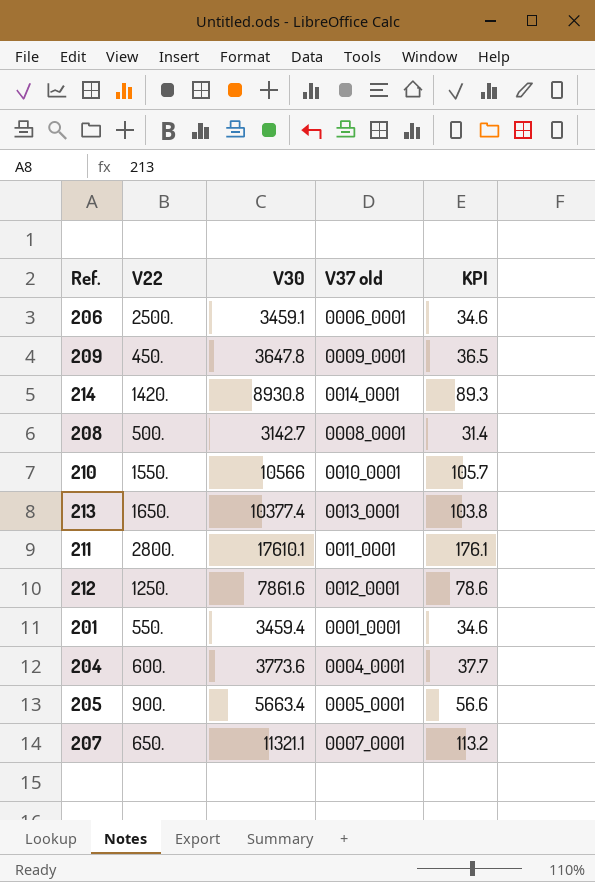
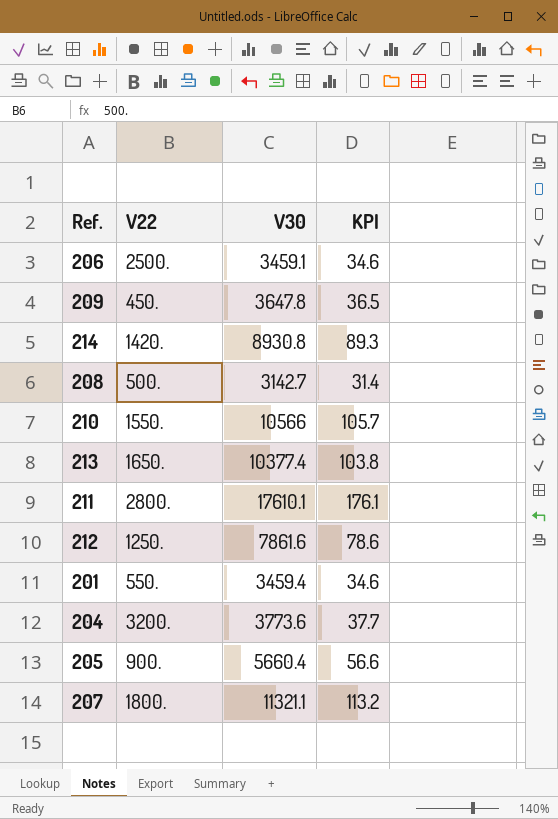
column V37 old | position: 4 -> none
204 | V22: 600. -> 3200.
205 | V30: 5663.4 -> 5660.4
207 | V22: 650. -> 1800.

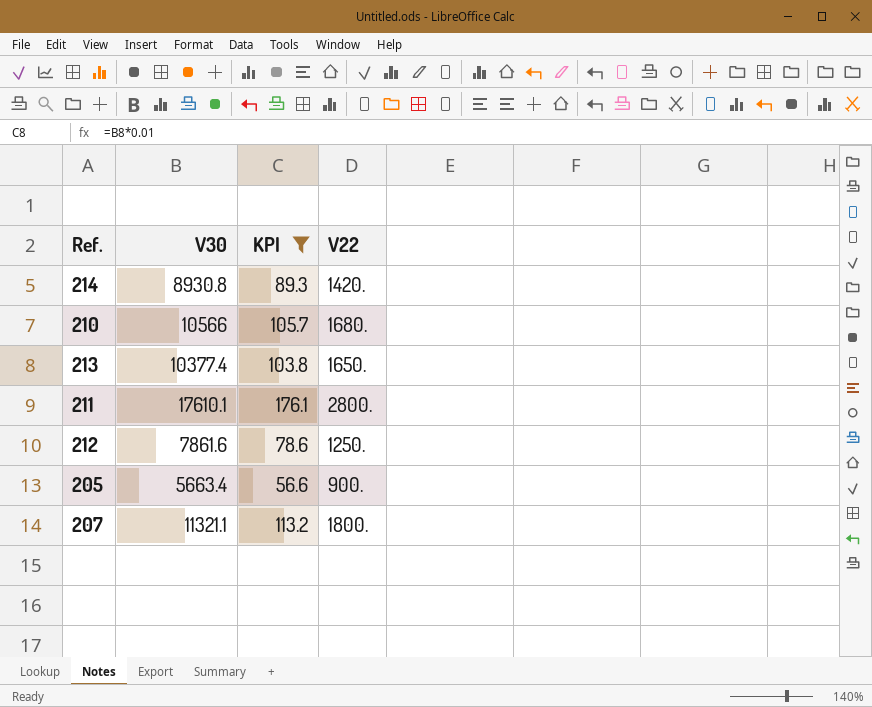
filter: none -> KPI >= 56.6
column V22 | position: 2 -> 4
210 | V22: 1550. -> 1680.
205 | V30: 5660.4 -> 5663.4

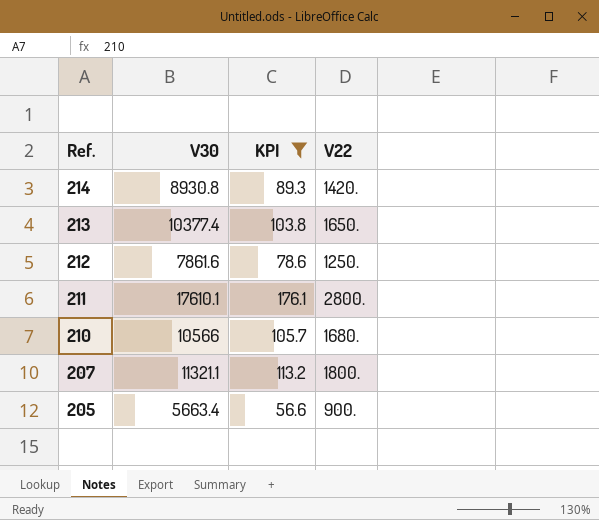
row order: none -> Ref. descending

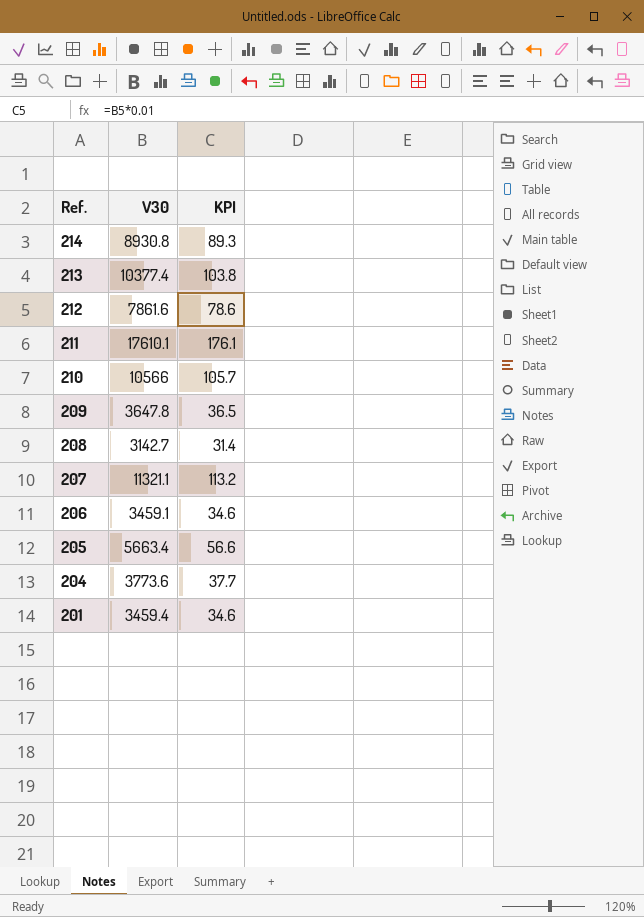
filter: KPI >= 56.6 -> none
column V22 | position: 4 -> none

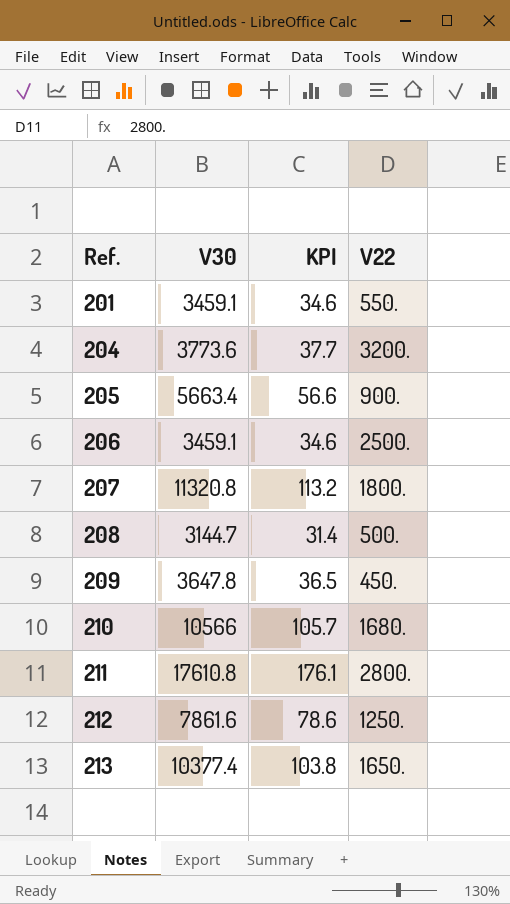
row order: Ref. descending -> Ref. ascending
column V22 | position: none -> 4
row 214: 8930.8 | 89.3 -> none
201 | V30: 3459.4 -> 3459.1
207 | V30: 11321.1 -> 11320.8
208 | V30: 3142.7 -> 3144.7
211 | V30: 17610.1 -> 17610.8

